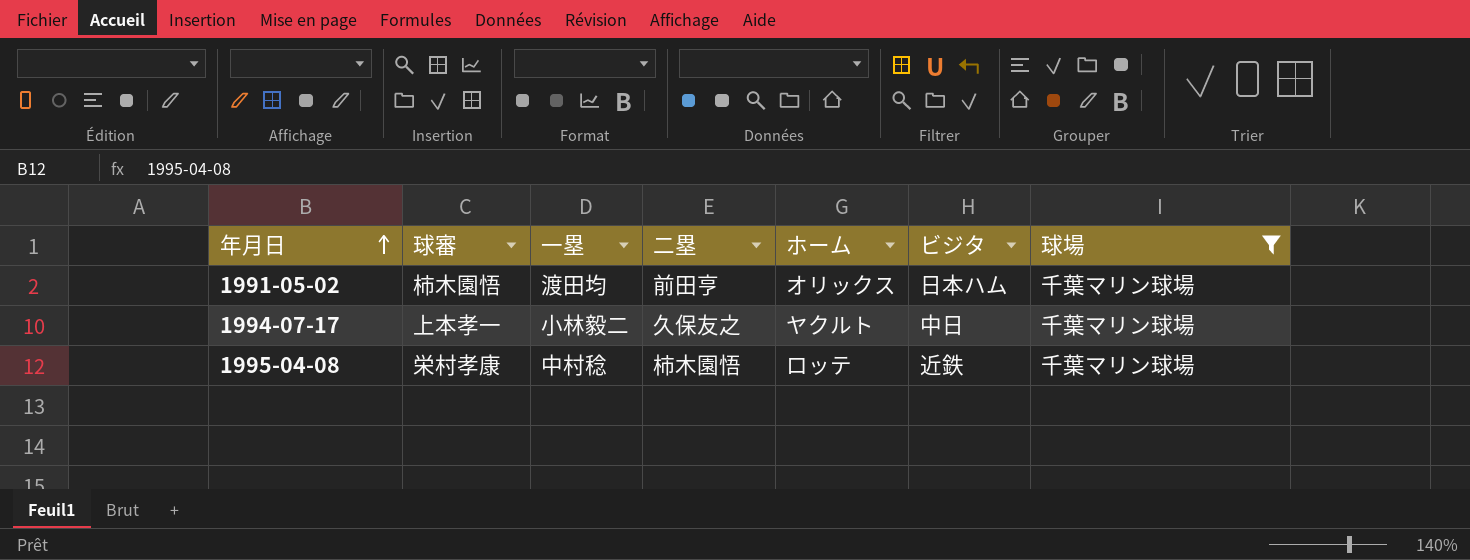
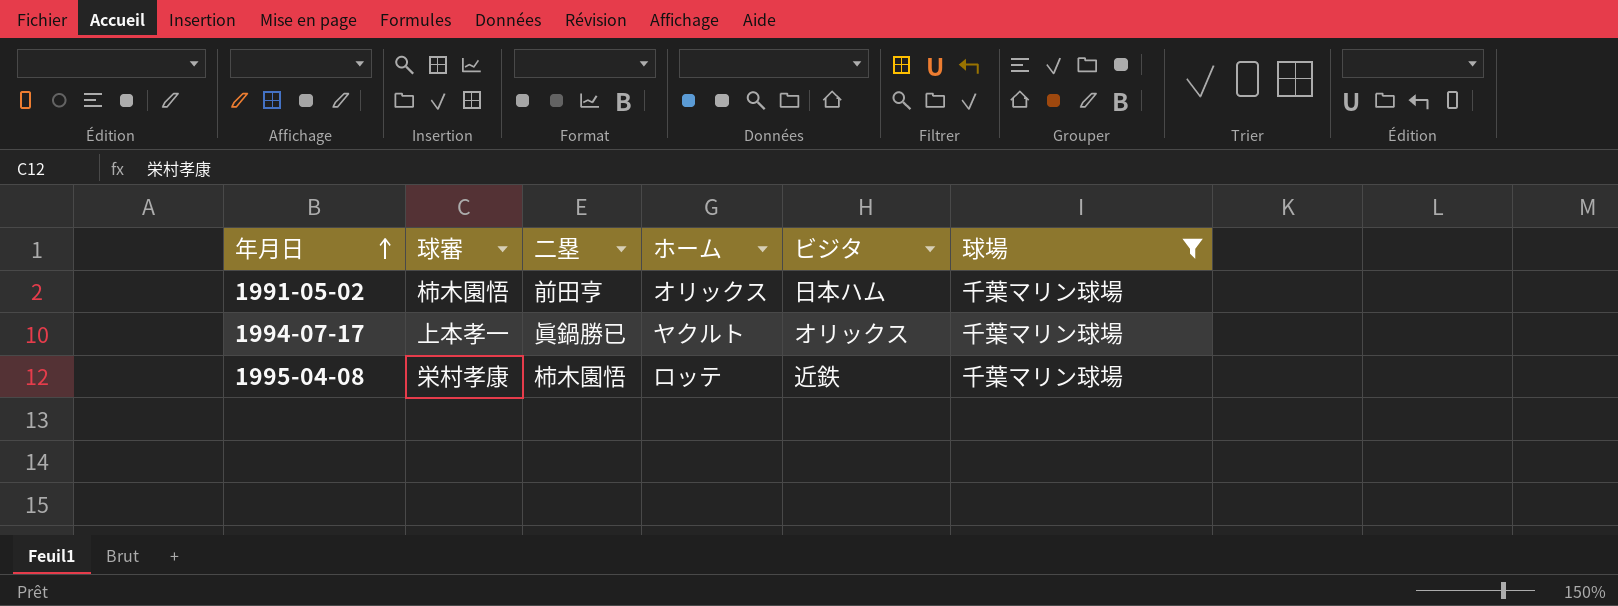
column 一塁 | position: 3 -> none
1994-07-17 | 二塁: 久保友之 -> 眞鍋勝已
1994-07-17 | ビジタ: 中日 -> オリックス

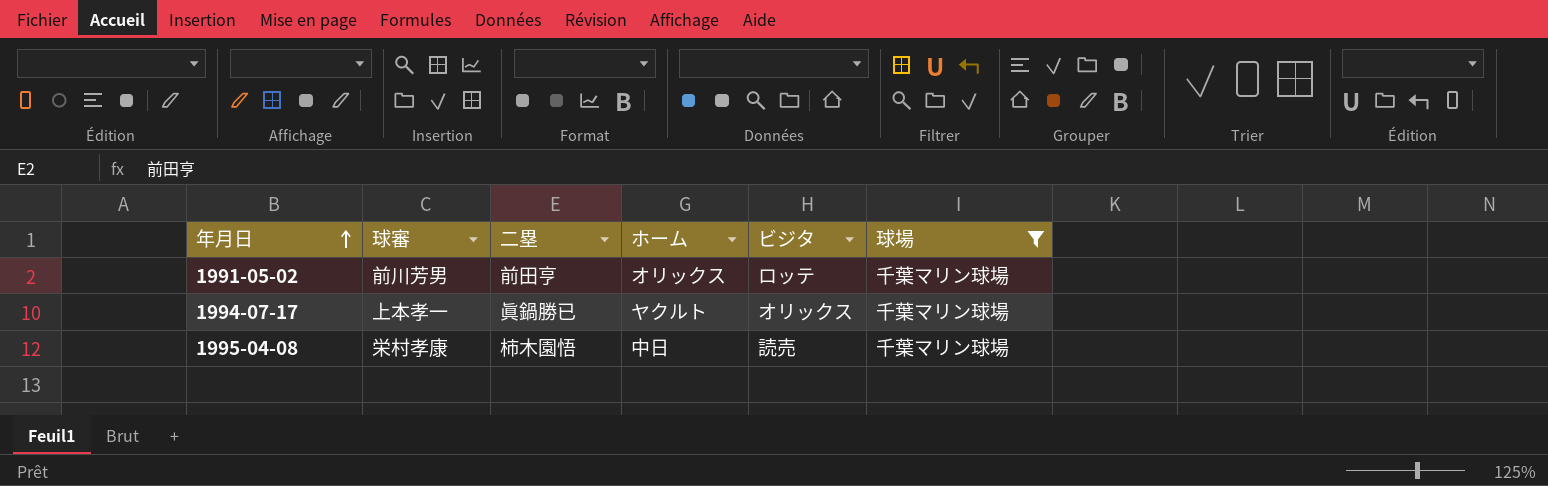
1991-05-02 | 球審: 柿木園悟 -> 前川芳男
1991-05-02 | ビジタ: 日本ハム -> ロッテ
1995-04-08 | ホーム: ロッテ -> 中日
1995-04-08 | ビジタ: 近鉄 -> 読売

